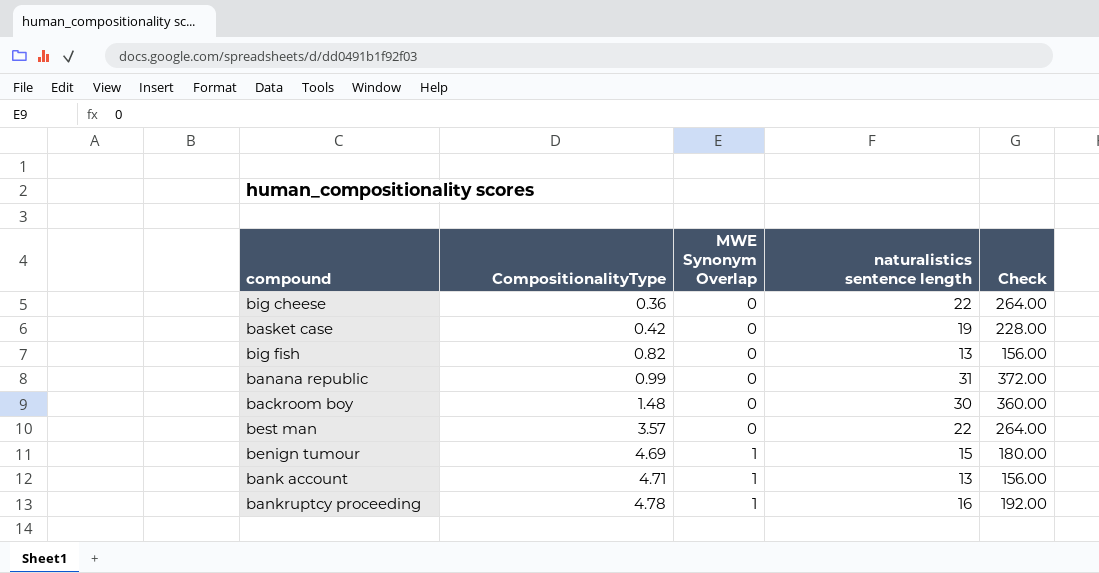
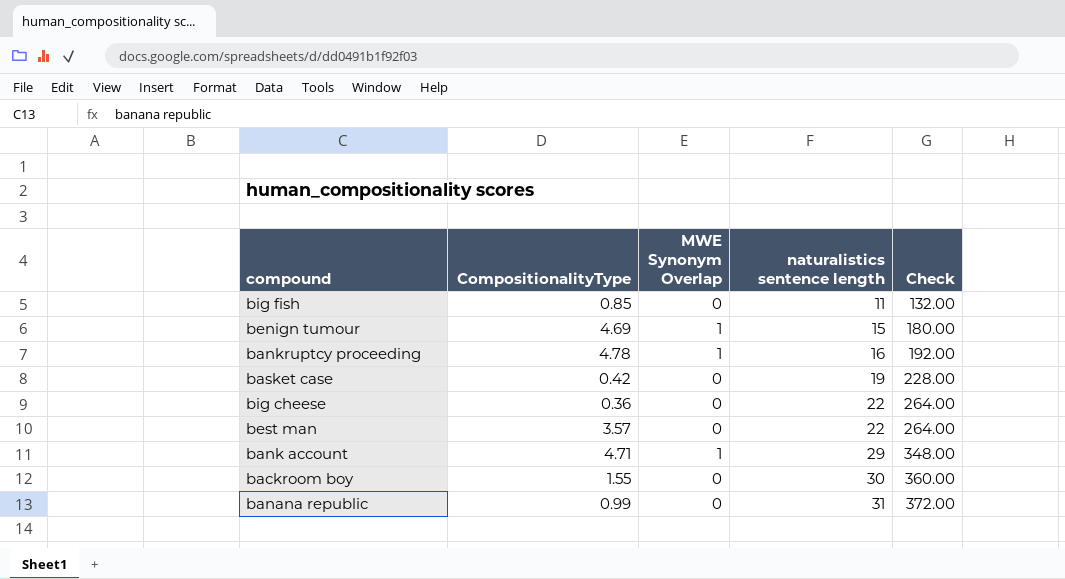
row order: CompositionalityType ascending -> naturalistics sentence length ascending
big fish | CompositionalityType: 0.82 -> 0.85
big fish | naturalistics sentence length: 13 -> 11
big fish | Check: 156.00 -> 132.00
bank account | naturalistics sentence length: 13 -> 29
bank account | Check: 156.00 -> 348.00
backroom boy | CompositionalityType: 1.48 -> 1.55

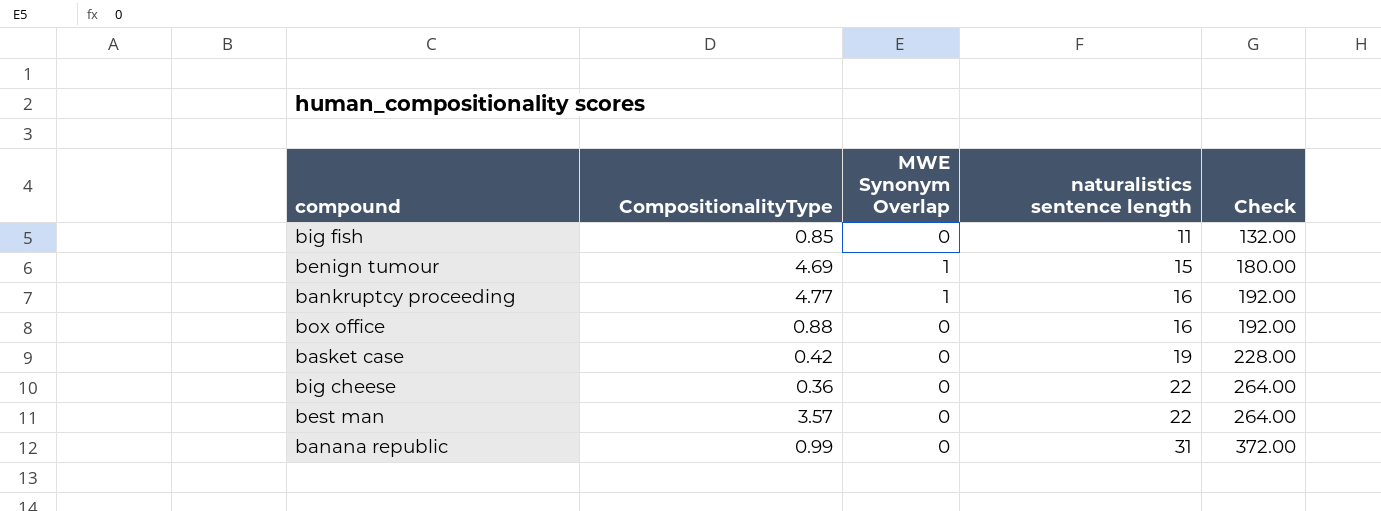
row bank account: 4.71 | 1 | 29 | 348.00 -> none
row backroom boy: 1.55 | 0 | 30 | 360.00 -> none
bankruptcy proceeding | CompositionalityType: 4.78 -> 4.77
row box office: none -> 0.88 | 0 | 16 | 192.00

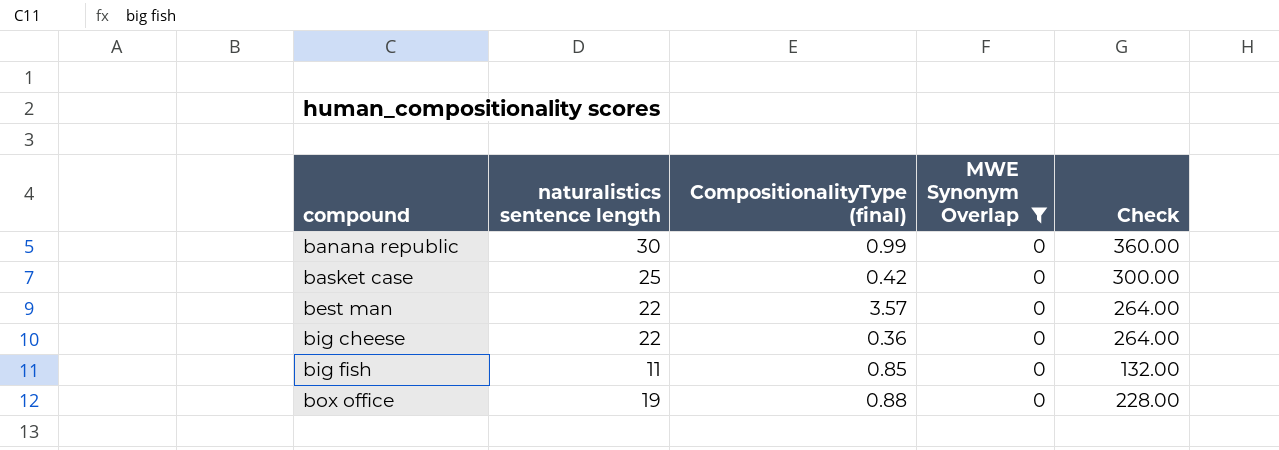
filter: none -> MWE Synonym Overlap = 0
row order: naturalistics sentence length ascending -> compound ascending
column naturalistics sentence length | position: 4 -> 2
column name: CompositionalityType -> CompositionalityType (final)
banana republic | naturalistics sentence length: 31 -> 30
banana republic | Check: 372.00 -> 360.00
basket case | naturalistics sentence length: 19 -> 25
basket case | Check: 228.00 -> 300.00
box office | naturalistics sentence length: 16 -> 19
box office | Check: 192.00 -> 228.00

